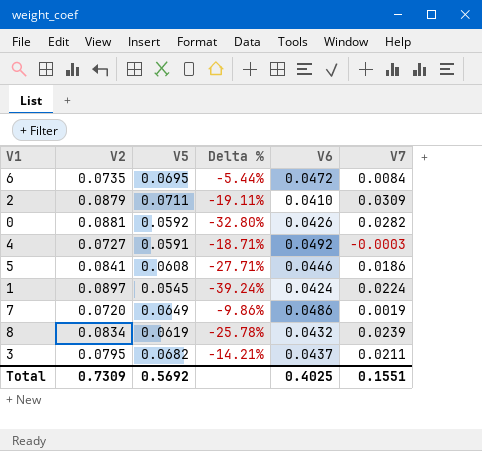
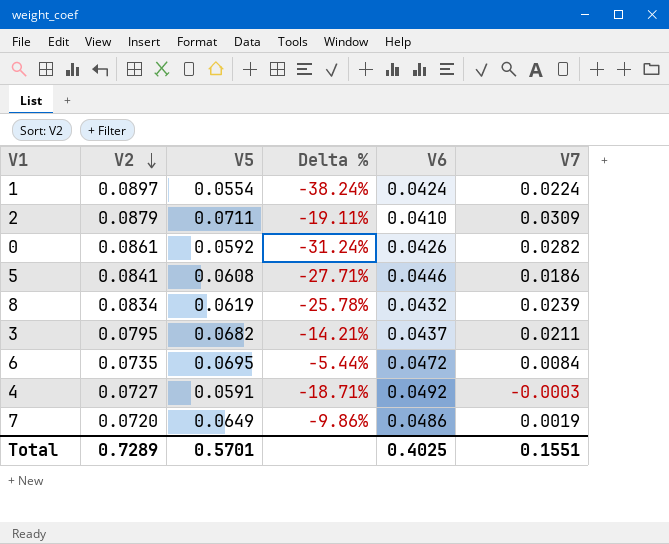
row order: none -> V2 descending
1 | V5: 0.0545 -> 0.0554
1 | Delta %: -39.24% -> -38.24%
0 | V2: 0.0881 -> 0.0861
0 | Delta %: -32.80% -> -31.24%
Total | V2: 0.7309 -> 0.7289
Total | V5: 0.5692 -> 0.5701

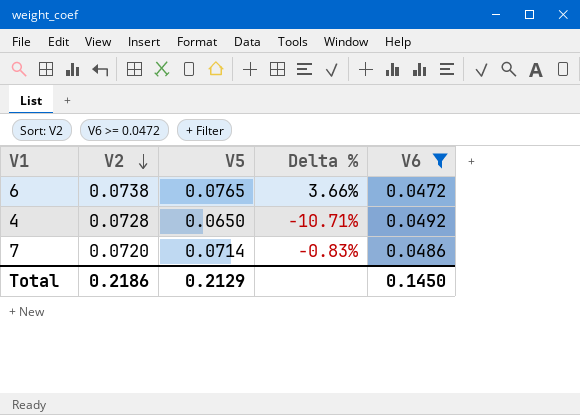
filter: none -> V6 >= 0.0472
column V7 | position: 6 -> none
6 | V2: 0.0735 -> 0.0738
6 | V5: 0.0695 -> 0.0765
6 | Delta %: -5.44% -> 3.66%
4 | V2: 0.0727 -> 0.0728
4 | V5: 0.0591 -> 0.0650
4 | Delta %: -18.71% -> -10.71%
7 | V5: 0.0649 -> 0.0714
7 | Delta %: -9.86% -> -0.83%
Total | V2: 0.7289 -> 0.2186
Total | V5: 0.5701 -> 0.2129
Total | V6: 0.4025 -> 0.1450

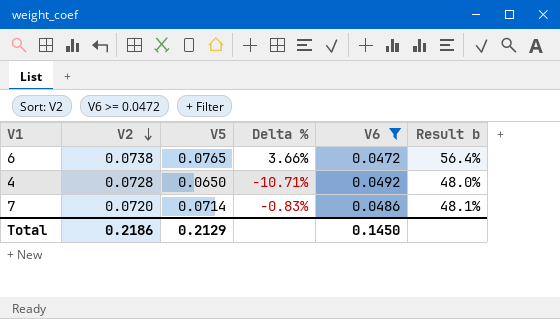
column Result b | formula: none -> ([V2] - [V6]) / [V6]

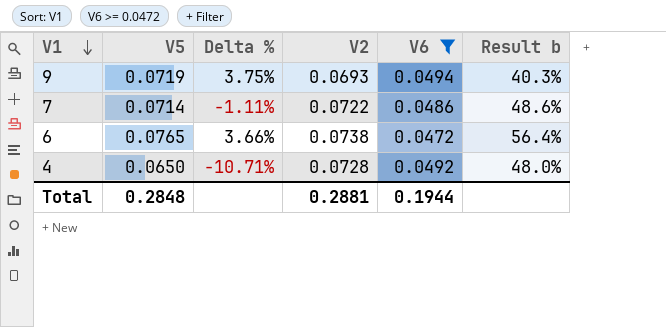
row order: V2 descending -> V1 descending
column V2 | position: 2 -> 4
row 9: none -> 0.0719 | 3.75% | 0.0693 | 0.0494 | 40.3%
7 | Delta %: -0.83% -> -1.11%
7 | V2: 0.0720 -> 0.0722
7 | Result b: 48.1% -> 48.6%
Total | V5: 0.2129 -> 0.2848
Total | V2: 0.2186 -> 0.2881
Total | V6: 0.1450 -> 0.1944

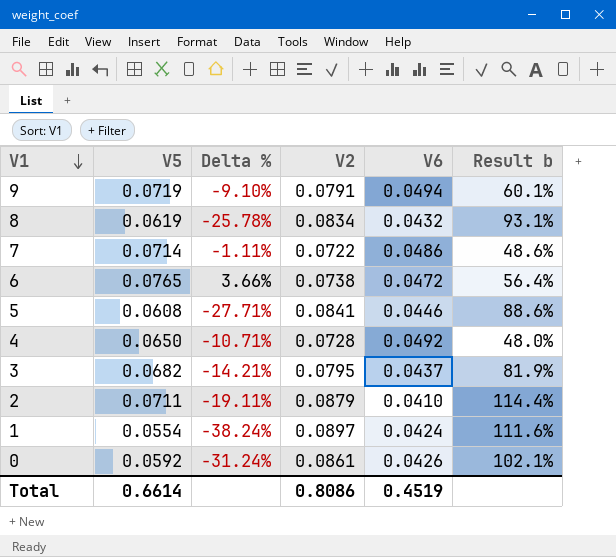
filter: V6 >= 0.0472 -> none
9 | Delta %: 3.75% -> -9.10%
9 | V2: 0.0693 -> 0.0791
9 | Result b: 40.3% -> 60.1%
Total | V5: 0.2848 -> 0.6614
Total | V2: 0.2881 -> 0.8086
Total | V6: 0.1944 -> 0.4519

